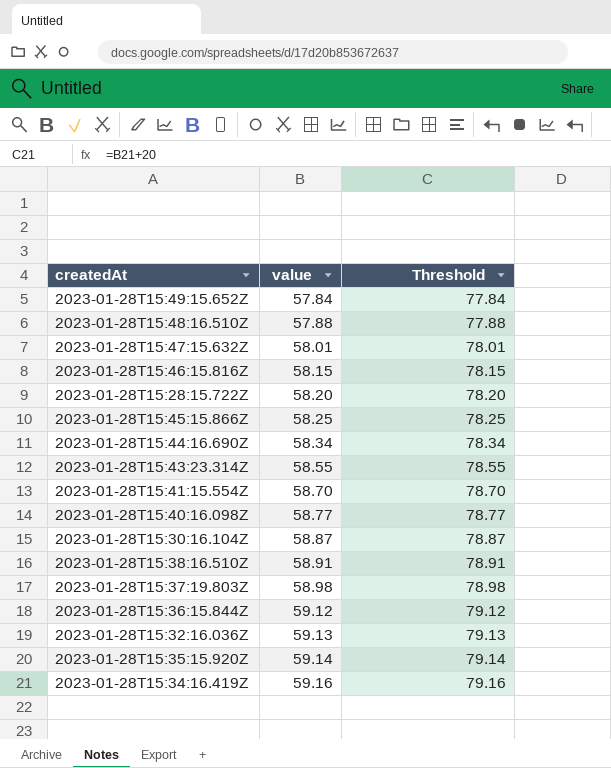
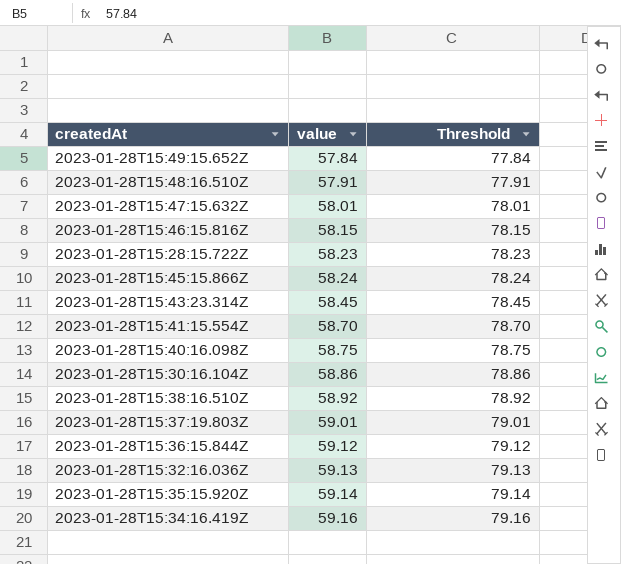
row 2023-01-28T15:44:16.690Z: 58.34 | 78.34 -> none
2023-01-28T15:48:16.510Z | value: 57.88 -> 57.91
2023-01-28T15:48:16.510Z | Threshold: 77.88 -> 77.91
2023-01-28T15:28:15.722Z | value: 58.20 -> 58.23
2023-01-28T15:28:15.722Z | Threshold: 78.20 -> 78.23
2023-01-28T15:45:15.866Z | value: 58.25 -> 58.24
2023-01-28T15:45:15.866Z | Threshold: 78.25 -> 78.24
2023-01-28T15:43:23.314Z | value: 58.55 -> 58.45
2023-01-28T15:43:23.314Z | Threshold: 78.55 -> 78.45
2023-01-28T15:40:16.098Z | value: 58.77 -> 58.75
2023-01-28T15:40:16.098Z | Threshold: 78.77 -> 78.75
2023-01-28T15:30:16.104Z | value: 58.87 -> 58.86
2023-01-28T15:30:16.104Z | Threshold: 78.87 -> 78.86
2023-01-28T15:38:16.510Z | value: 58.91 -> 58.92
2023-01-28T15:38:16.510Z | Threshold: 78.91 -> 78.92
2023-01-28T15:37:19.803Z | value: 58.98 -> 59.01
2023-01-28T15:37:19.803Z | Threshold: 78.98 -> 79.01

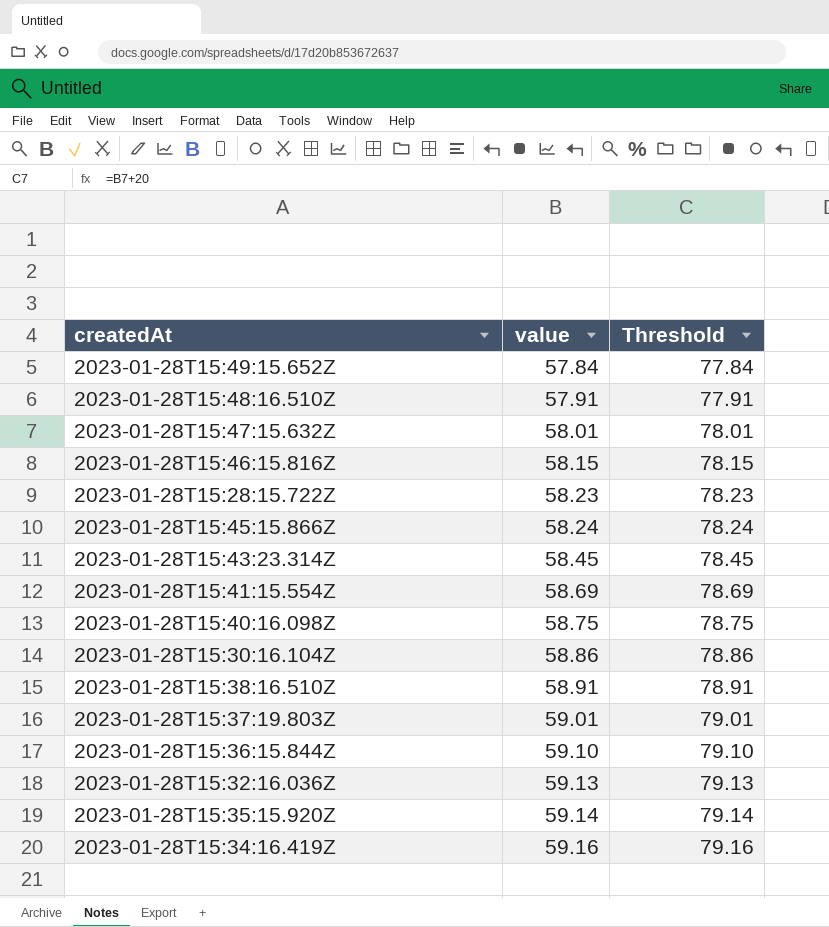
2023-01-28T15:41:15.554Z | value: 58.70 -> 58.69
2023-01-28T15:41:15.554Z | Threshold: 78.70 -> 78.69
2023-01-28T15:38:16.510Z | value: 58.92 -> 58.91
2023-01-28T15:38:16.510Z | Threshold: 78.92 -> 78.91
2023-01-28T15:36:15.844Z | value: 59.12 -> 59.10
2023-01-28T15:36:15.844Z | Threshold: 79.12 -> 79.10

